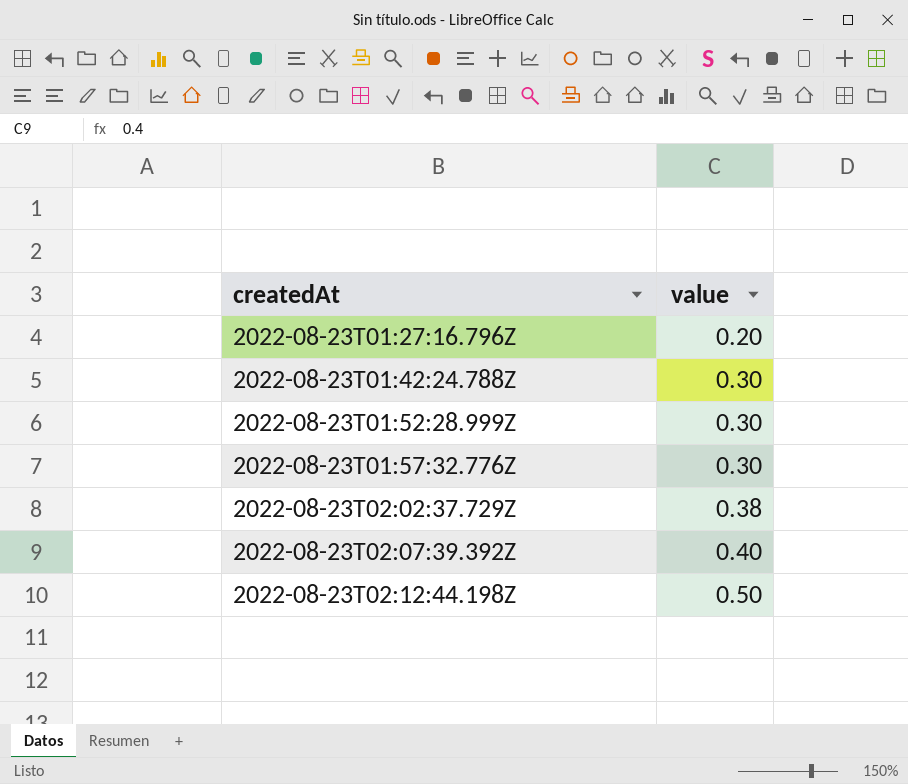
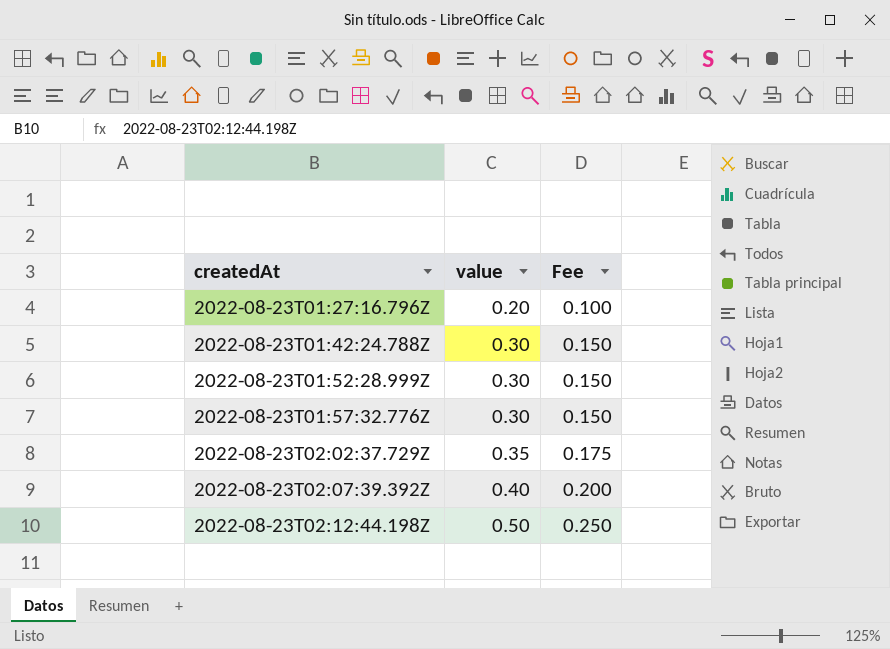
column Fee | formula: none -> [value] * 0.5
2022-08-23T02:02:37.729Z | value: 0.38 -> 0.35

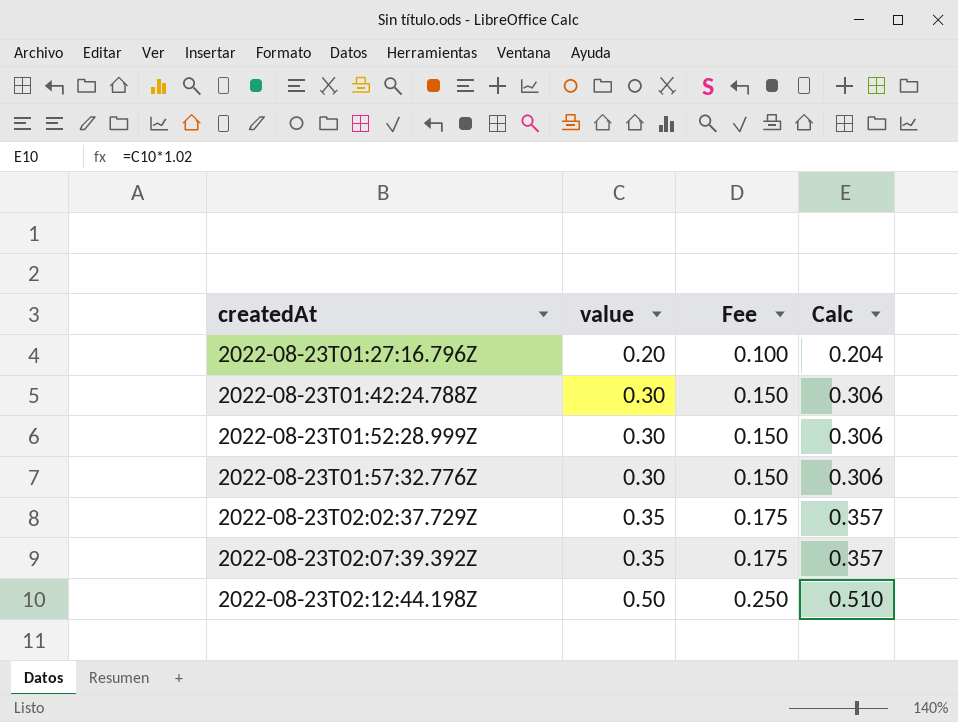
column Calc | formula: none -> [value] * 1.02
2022-08-23T02:07:39.392Z | value: 0.40 -> 0.35
2022-08-23T02:07:39.392Z | Fee: 0.200 -> 0.175

